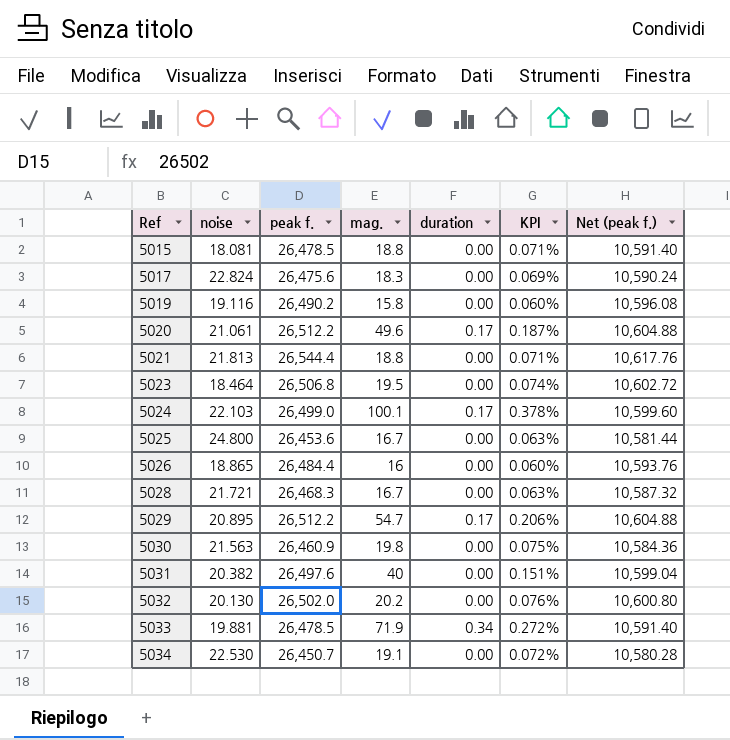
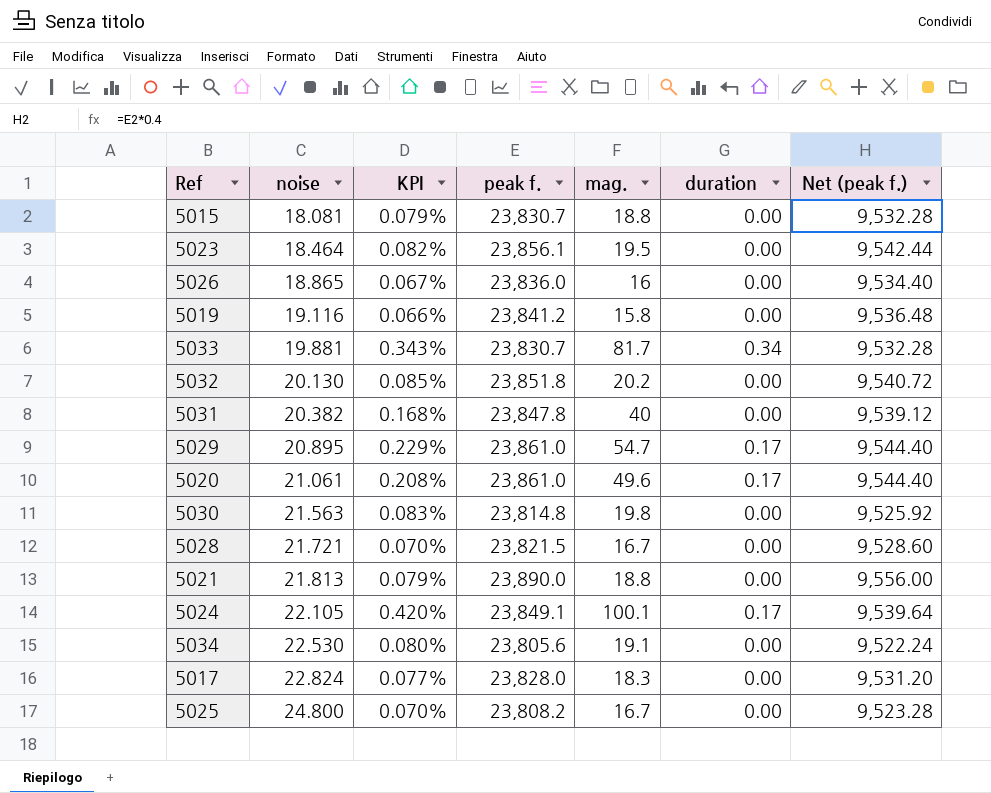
row order: Ref ascending -> noise ascending
column KPI | position: 6 -> 3
5015 | KPI: 0.071% -> 0.079%
5015 | peak f.: 26,478.5 -> 23,830.7
5015 | Net (peak f.): 10,591.40 -> 9,532.28
5023 | KPI: 0.074% -> 0.082%
5023 | peak f.: 26,506.8 -> 23,856.1
5023 | Net (peak f.): 10,602.72 -> 9,542.44
5026 | KPI: 0.060% -> 0.067%
5026 | peak f.: 26,484.4 -> 23,836.0
5026 | Net (peak f.): 10,593.76 -> 9,534.40
5019 | KPI: 0.060% -> 0.066%
5019 | peak f.: 26,490.2 -> 23,841.2
5019 | Net (peak f.): 10,596.08 -> 9,536.48
5033 | KPI: 0.272% -> 0.343%
5033 | peak f.: 26,478.5 -> 23,830.7
5033 | mag.: 71.9 -> 81.7
5033 | Net (peak f.): 10,591.40 -> 9,532.28
5032 | KPI: 0.076% -> 0.085%
5032 | peak f.: 26,502.0 -> 23,851.8
5032 | Net (peak f.): 10,600.80 -> 9,540.72
5031 | KPI: 0.151% -> 0.168%
5031 | peak f.: 26,497.6 -> 23,847.8
5031 | Net (peak f.): 10,599.04 -> 9,539.12
5029 | KPI: 0.206% -> 0.229%
5029 | peak f.: 26,512.2 -> 23,861.0
5029 | Net (peak f.): 10,604.88 -> 9,544.40
5020 | KPI: 0.187% -> 0.208%
5020 | peak f.: 26,512.2 -> 23,861.0
5020 | Net (peak f.): 10,604.88 -> 9,544.40
5030 | KPI: 0.075% -> 0.083%
5030 | peak f.: 26,460.9 -> 23,814.8
5030 | Net (peak f.): 10,584.36 -> 9,525.92
5028 | KPI: 0.063% -> 0.070%
5028 | peak f.: 26,468.3 -> 23,821.5
5028 | Net (peak f.): 10,587.32 -> 9,528.60
5021 | KPI: 0.071% -> 0.079%
5021 | peak f.: 26,544.4 -> 23,890.0
5021 | Net (peak f.): 10,617.76 -> 9,556.00
5024 | noise: 22.103 -> 22.105
5024 | KPI: 0.378% -> 0.420%
5024 | peak f.: 26,499.0 -> 23,849.1
5024 | Net (peak f.): 10,599.60 -> 9,539.64
5034 | KPI: 0.072% -> 0.080%
5034 | peak f.: 26,450.7 -> 23,805.6
5034 | Net (peak f.): 10,580.28 -> 9,522.24
5017 | KPI: 0.069% -> 0.077%
5017 | peak f.: 26,475.6 -> 23,828.0
5017 | Net (peak f.): 10,590.24 -> 9,531.20
5025 | KPI: 0.063% -> 0.070%
5025 | peak f.: 26,453.6 -> 23,808.2
5025 | Net (peak f.): 10,581.44 -> 9,523.28

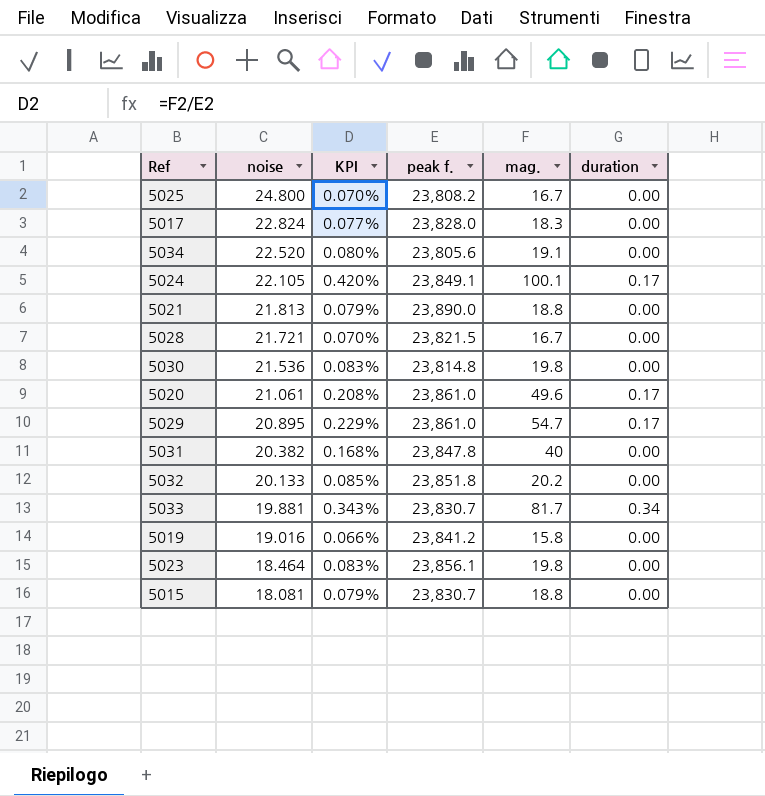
row order: noise ascending -> noise descending
column Net (peak f.) | formula: [peak f.] * 0.4 -> none
row 5026: 18.865 | 0.067% | 23,836.0 | 16 | 0.00 | 9,534.40 -> none
5034 | noise: 22.530 -> 22.520
5030 | noise: 21.563 -> 21.536
5032 | noise: 20.130 -> 20.133
5019 | noise: 19.116 -> 19.016
5023 | KPI: 0.082% -> 0.083%
5023 | mag.: 19.5 -> 19.8

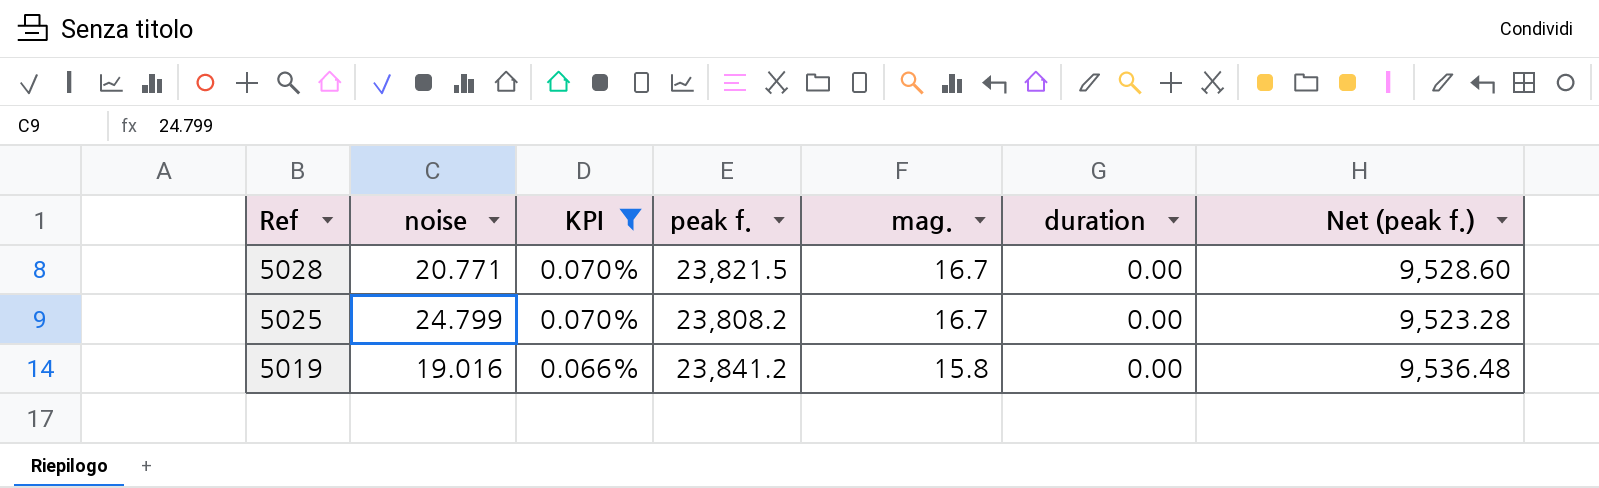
filter: none -> KPI <= 0.070%
row order: noise descending -> Ref descending
column Net (peak f.) | formula: none -> [peak f.] * 0.4
5028 | noise: 21.721 -> 20.771
5025 | noise: 24.800 -> 24.799

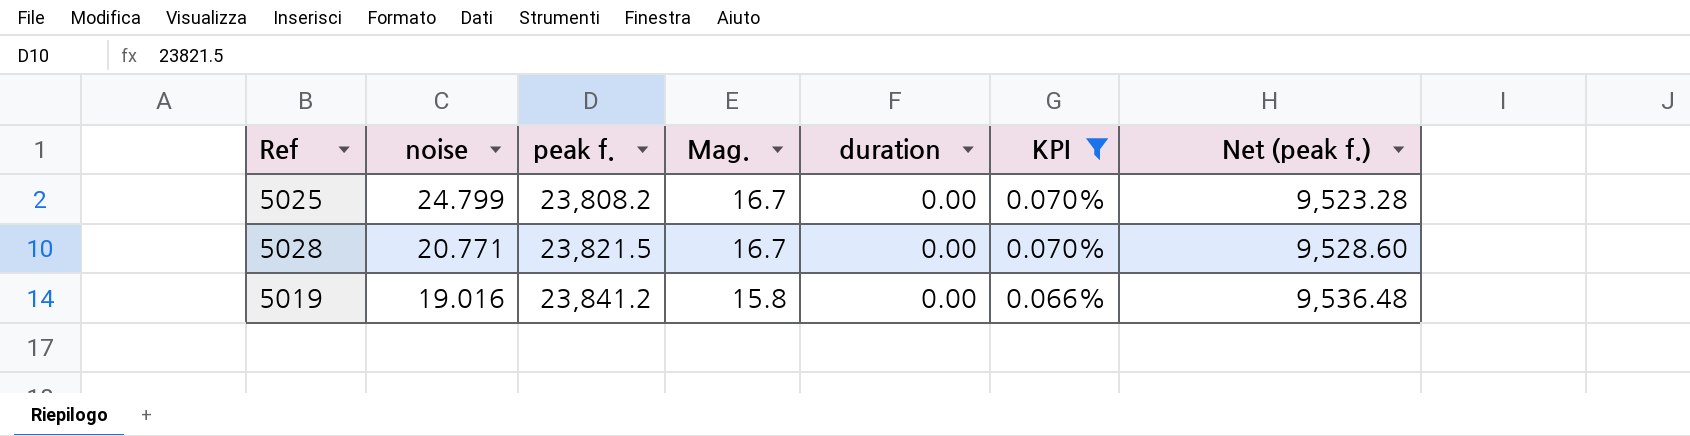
row order: Ref descending -> noise descending
column name: mag. -> Mag.
column KPI | position: 3 -> 6

